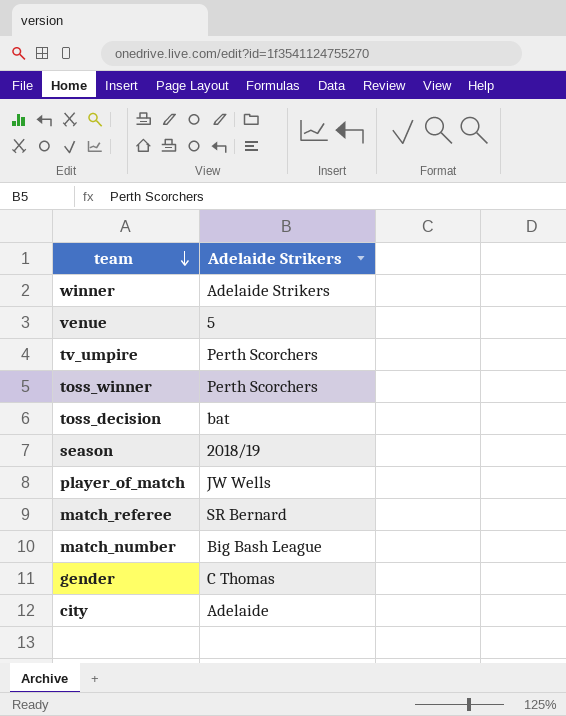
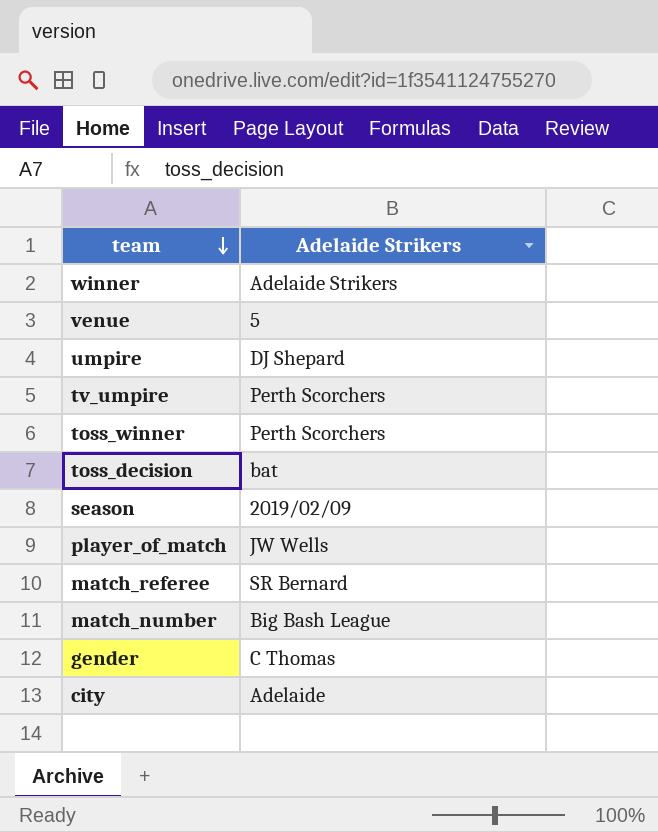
row umpire: none -> DJ Shepard
season | Adelaide Strikers: 2018/19 -> 2019/02/09

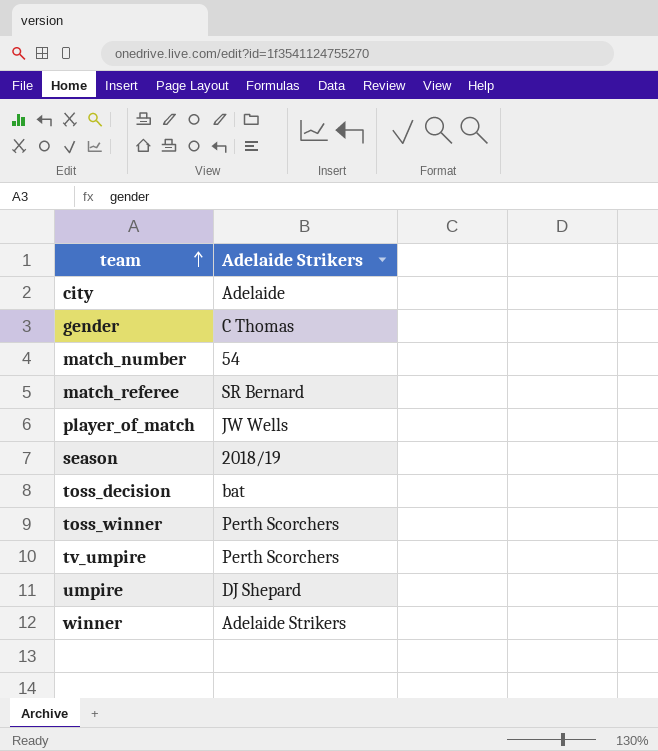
row order: team descending -> team ascending
row venue: 5 -> none
match_number | Adelaide Strikers: Big Bash League -> 54
season | Adelaide Strikers: 2019/02/09 -> 2018/19

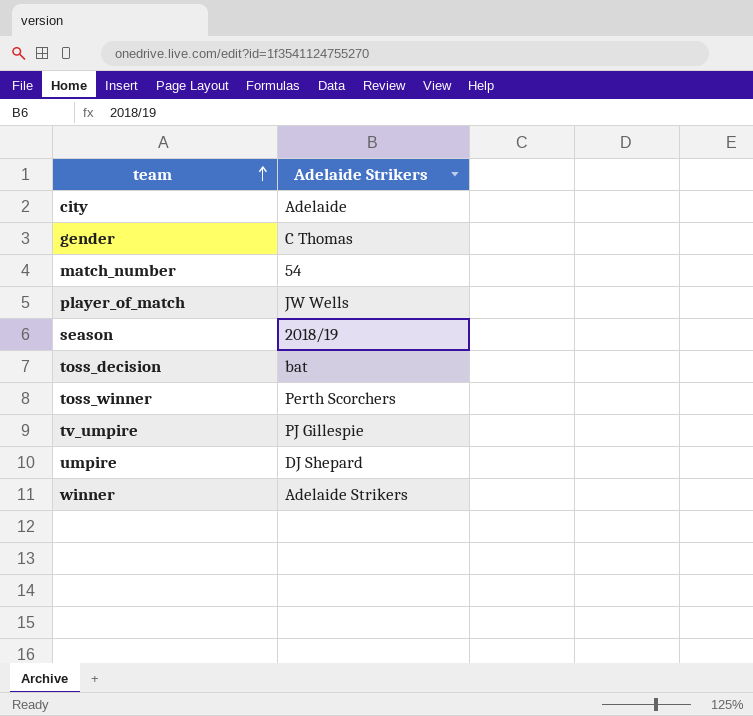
row match_referee: SR Bernard -> none
tv_umpire | Adelaide Strikers: Perth Scorchers -> PJ Gillespie

